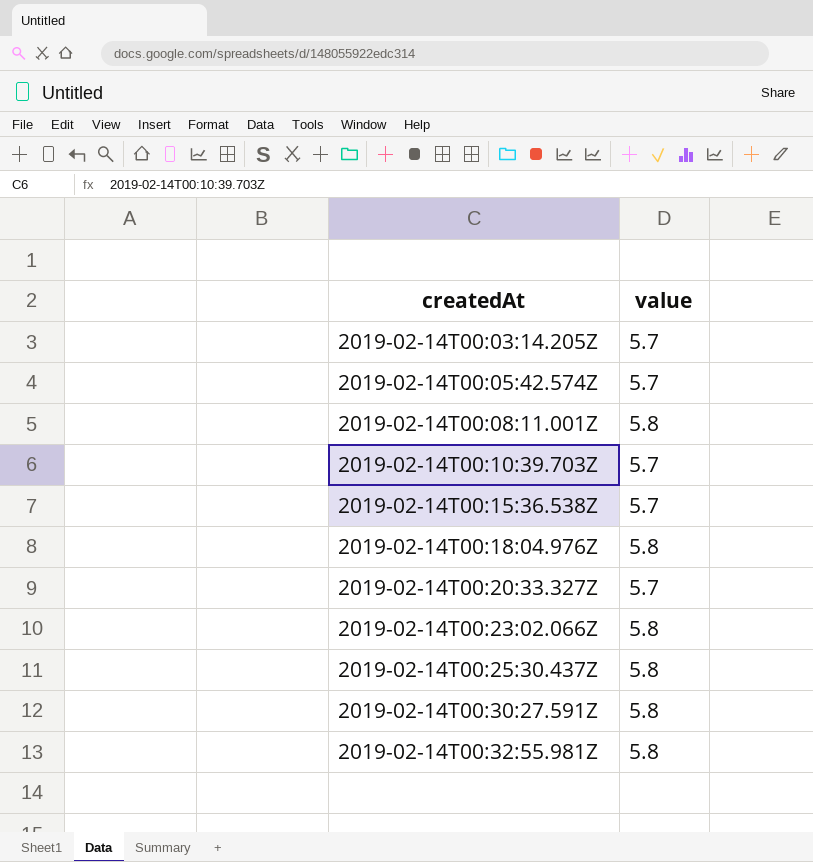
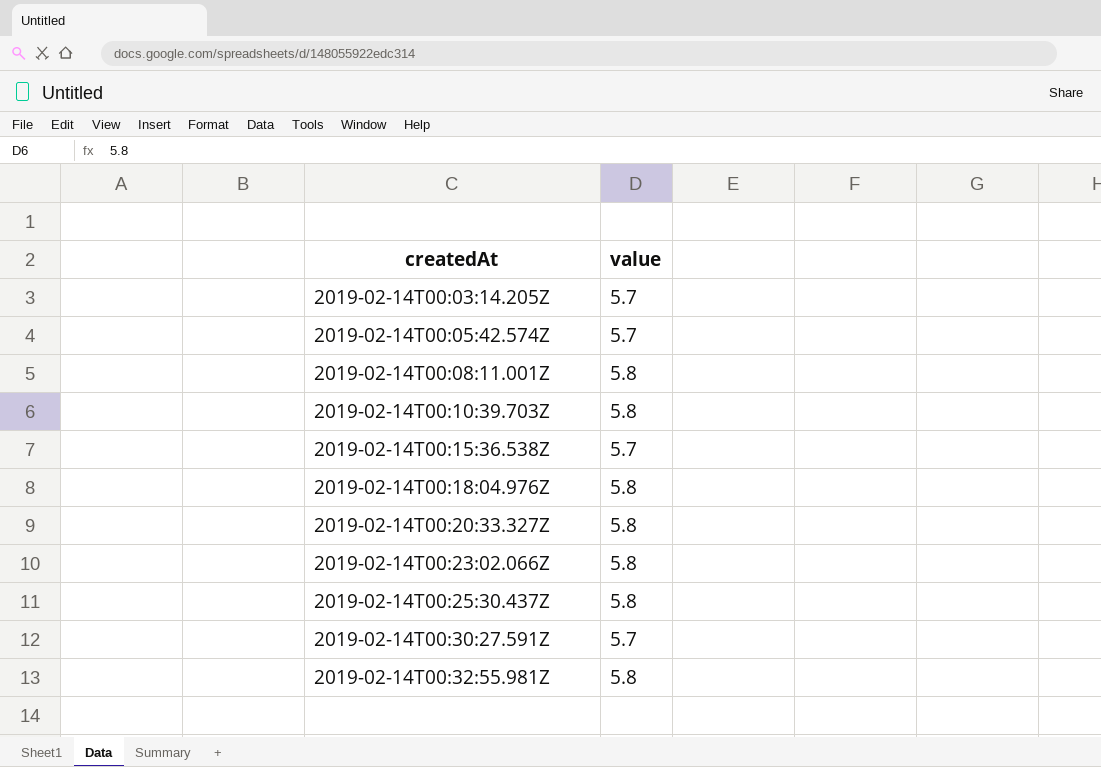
2019-02-14T00:10:39.703Z | value: 5.7 -> 5.8
2019-02-14T00:20:33.327Z | value: 5.7 -> 5.8
2019-02-14T00:30:27.591Z | value: 5.8 -> 5.7

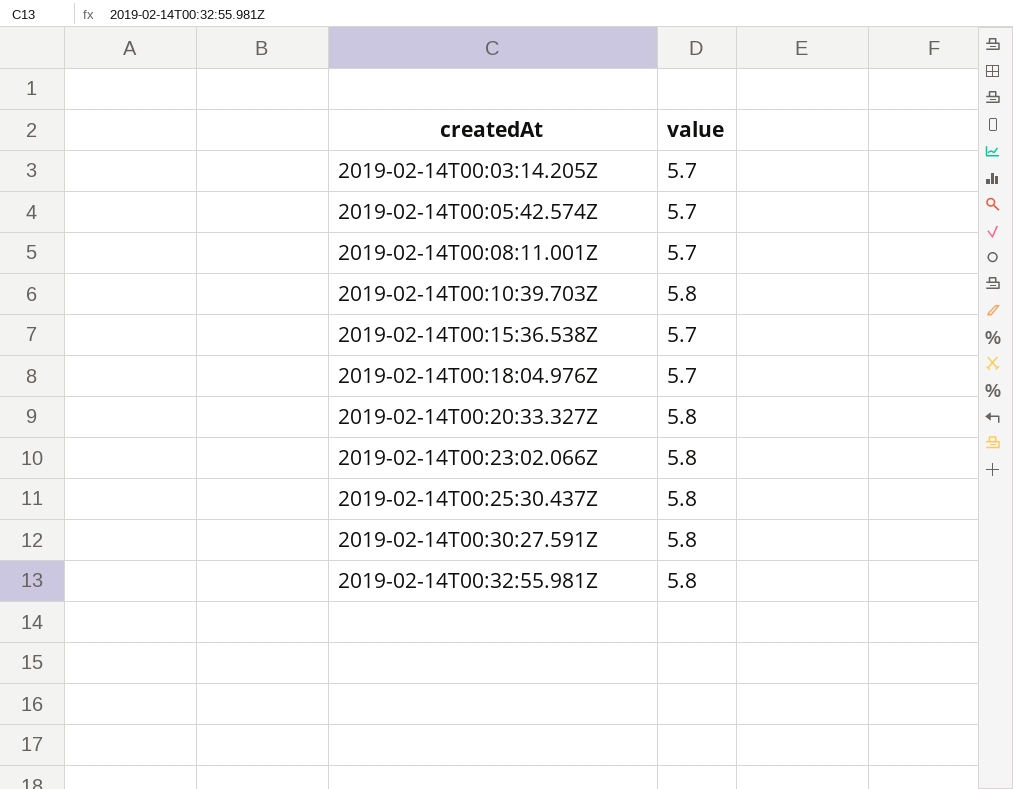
2019-02-14T00:08:11.001Z | value: 5.8 -> 5.7
2019-02-14T00:18:04.976Z | value: 5.8 -> 5.7
2019-02-14T00:30:27.591Z | value: 5.7 -> 5.8

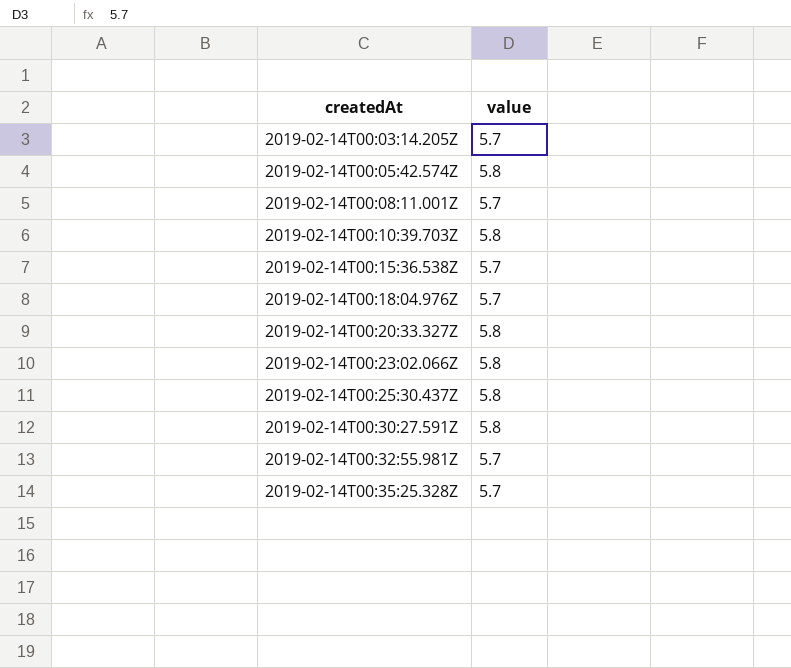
2019-02-14T00:05:42.574Z | value: 5.7 -> 5.8
2019-02-14T00:32:55.981Z | value: 5.8 -> 5.7
row 2019-02-14T00:35:25.328Z: none -> 5.7

